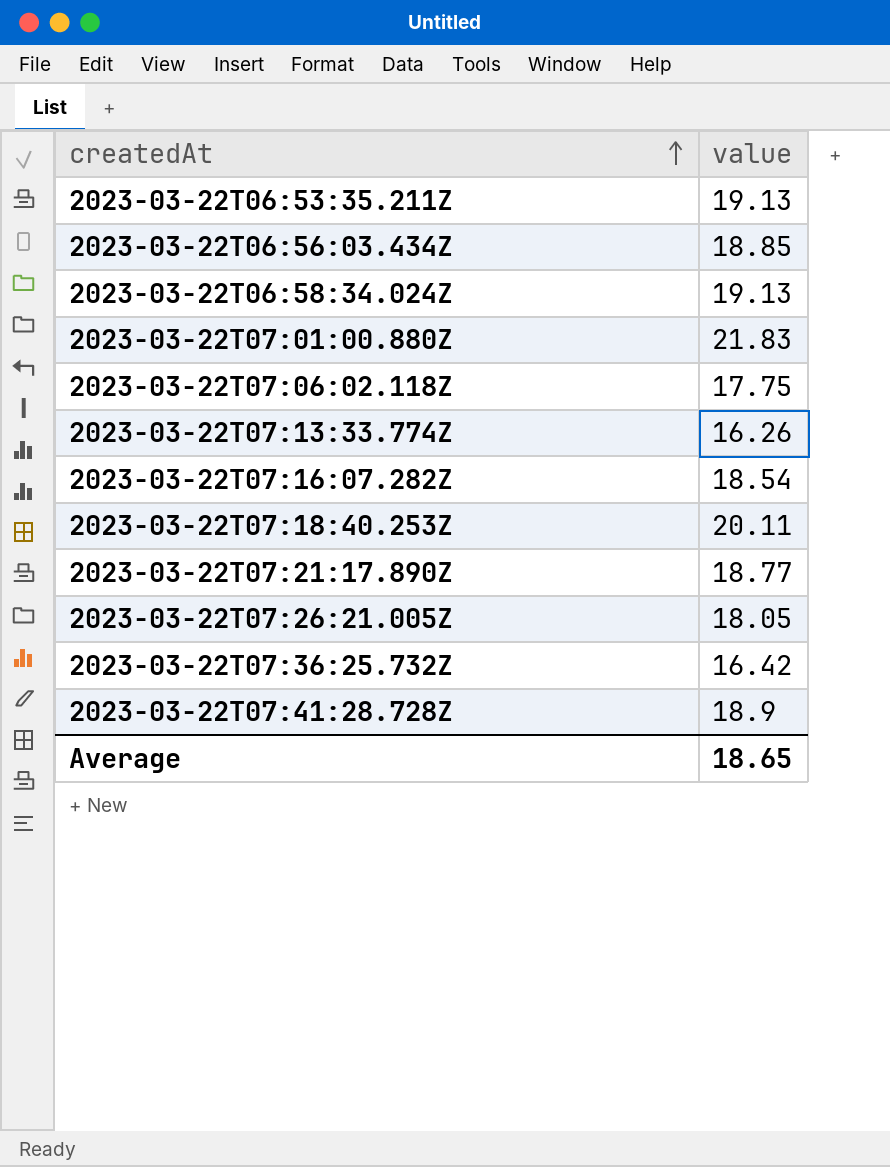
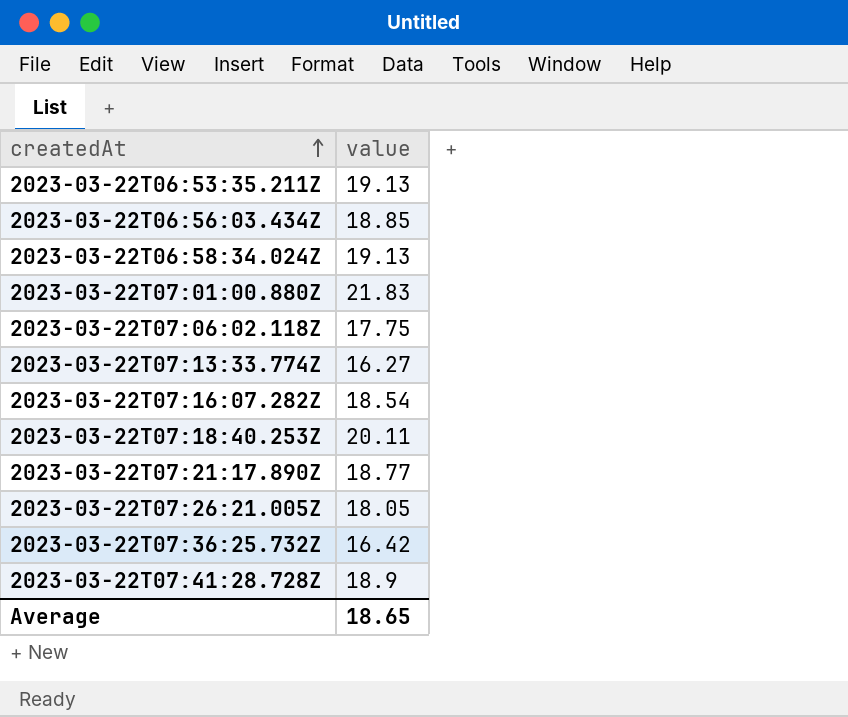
2023-03-22T07:13:33.774Z | value: 16.26 -> 16.27

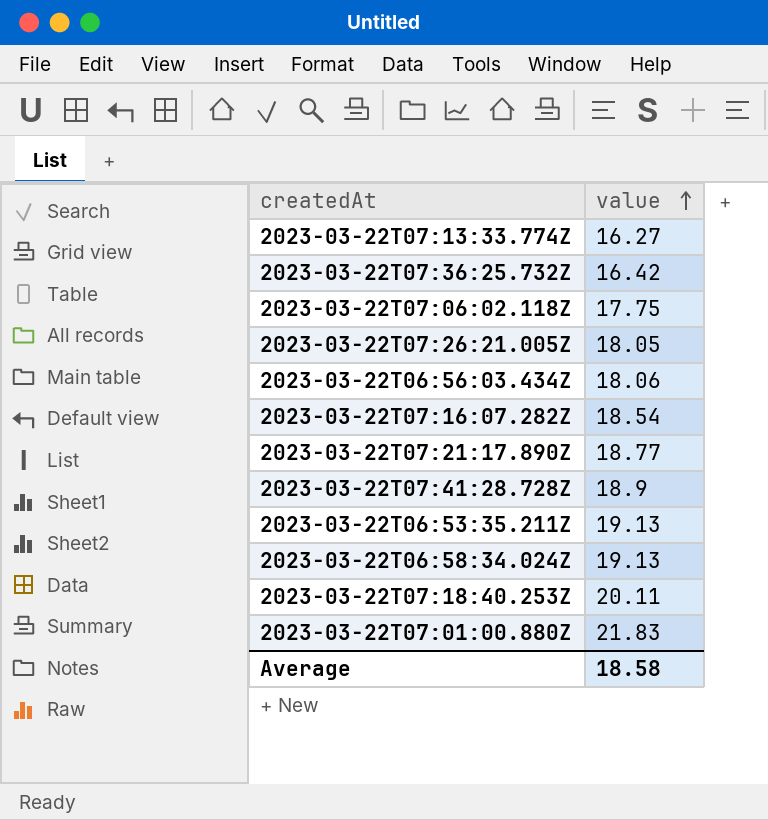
row order: createdAt ascending -> value ascending
2023-03-22T06:56:03.434Z | value: 18.85 -> 18.06
Average | value: 18.65 -> 18.58

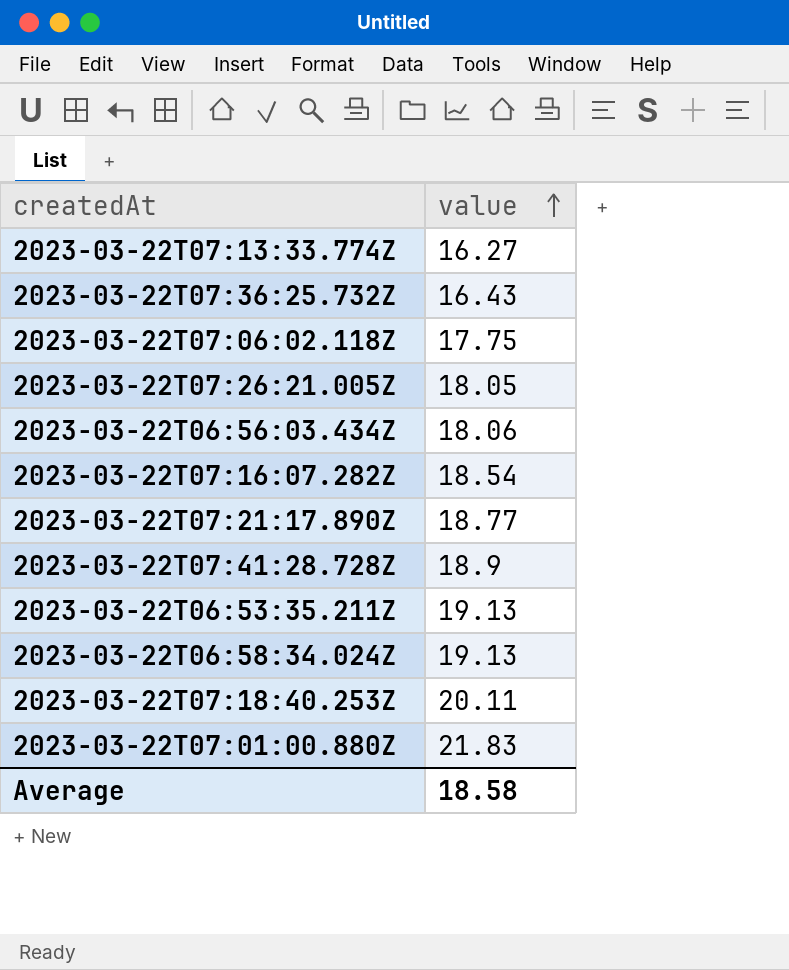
2023-03-22T07:36:25.732Z | value: 16.42 -> 16.43

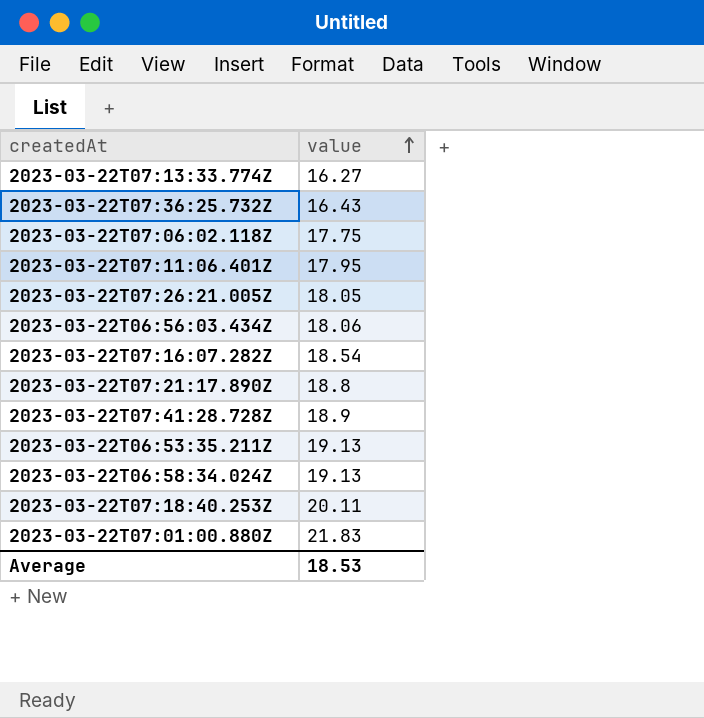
row 2023-03-22T07:11:06.401Z: none -> 17.95
2023-03-22T07:21:17.890Z | value: 18.77 -> 18.8
Average | value: 18.58 -> 18.53

